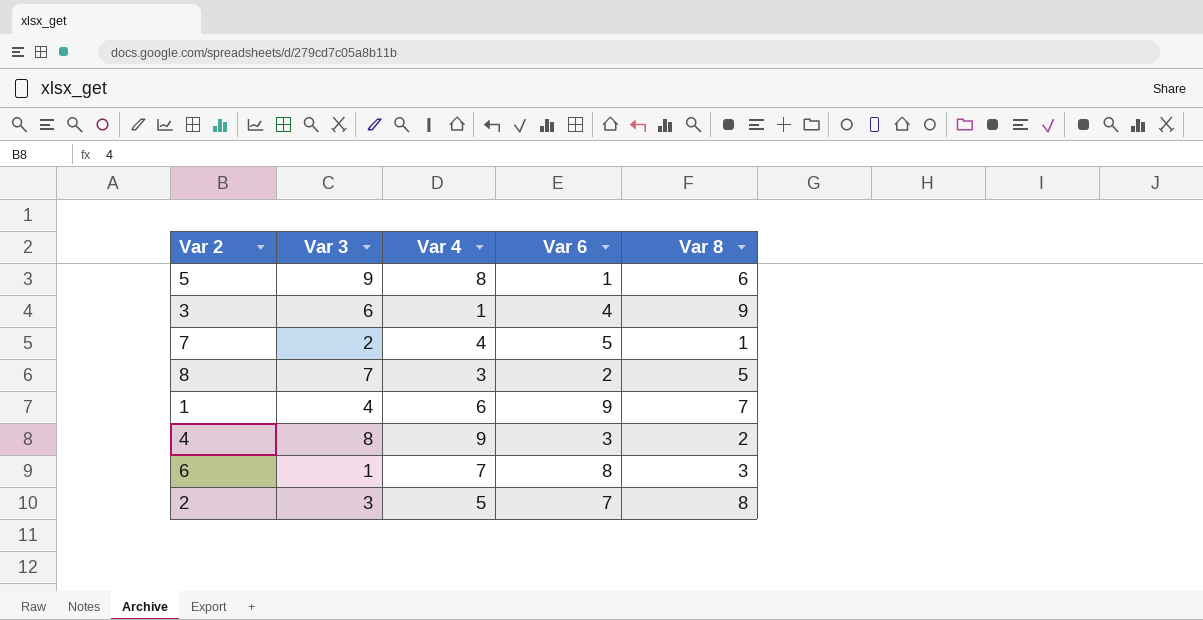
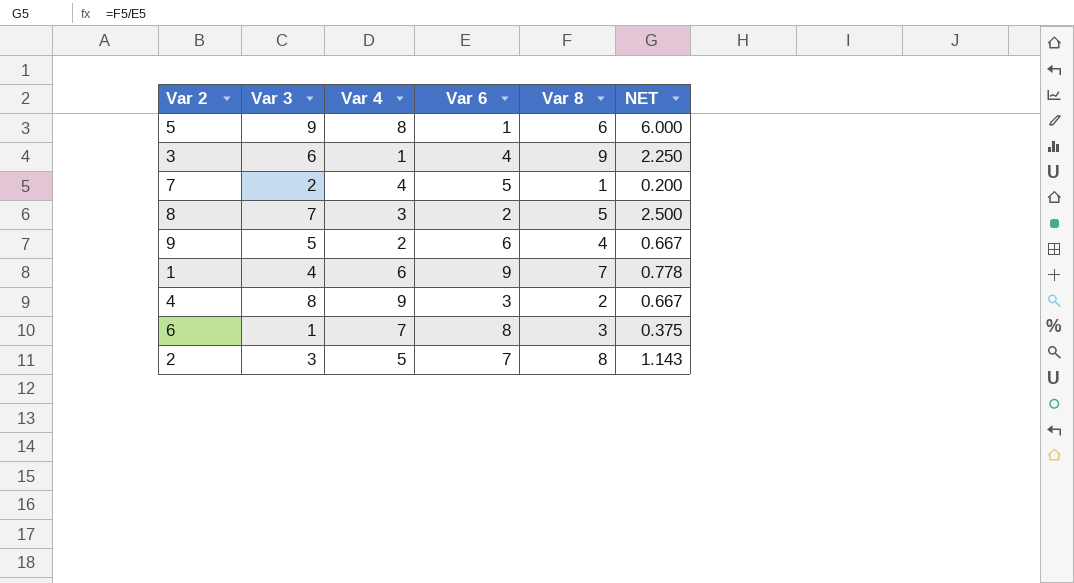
column NET | formula: none -> [Var 8] / [Var 6]
row 9: none -> 5 | 2 | 6 | 4 | 0.667

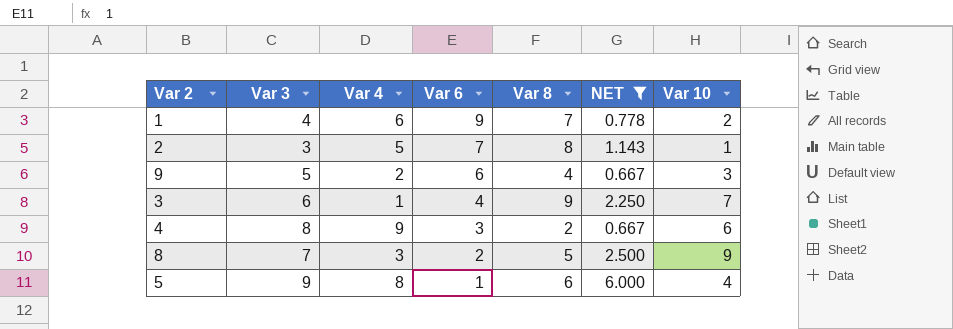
filter: none -> NET >= 0.667
row order: none -> Var 6 descending
column Var 10 | position: none -> 7

